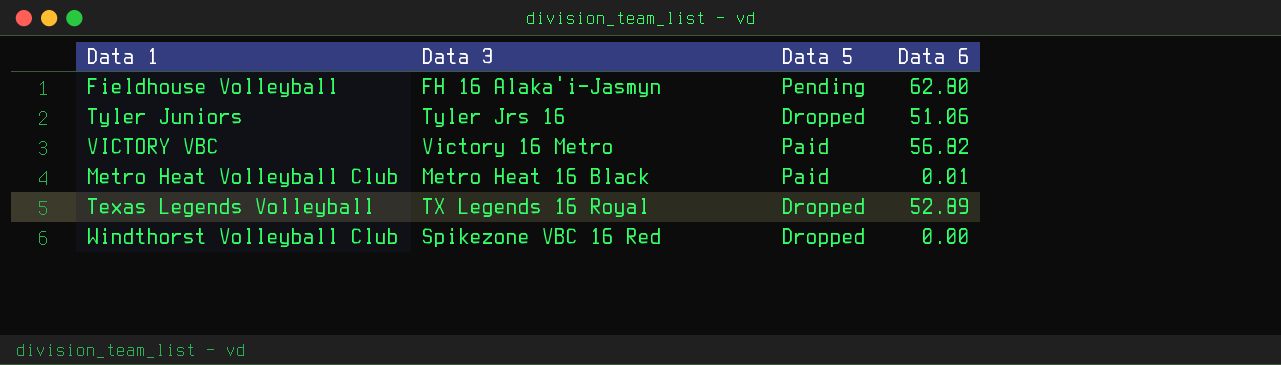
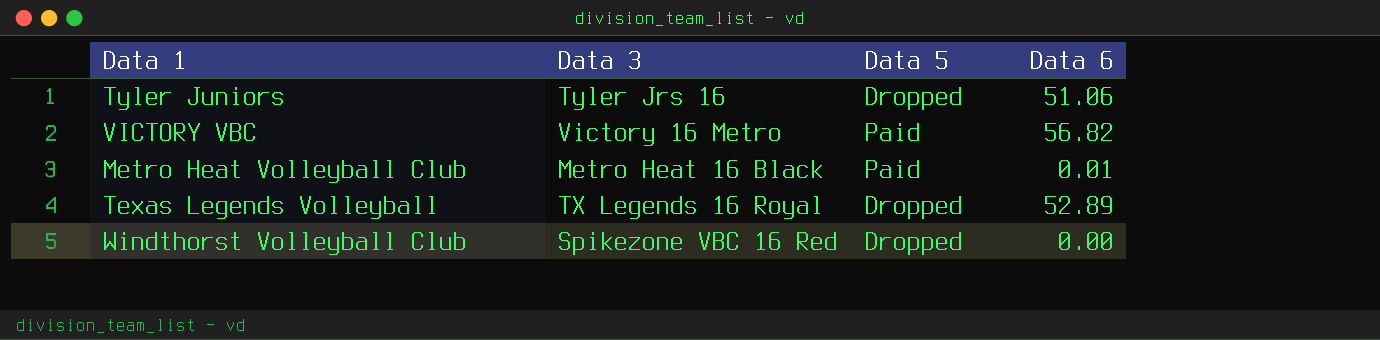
row Fieldhouse Volleyball: FH 16 Alaka'i-Jasmyn | Pending | 62.80 -> none

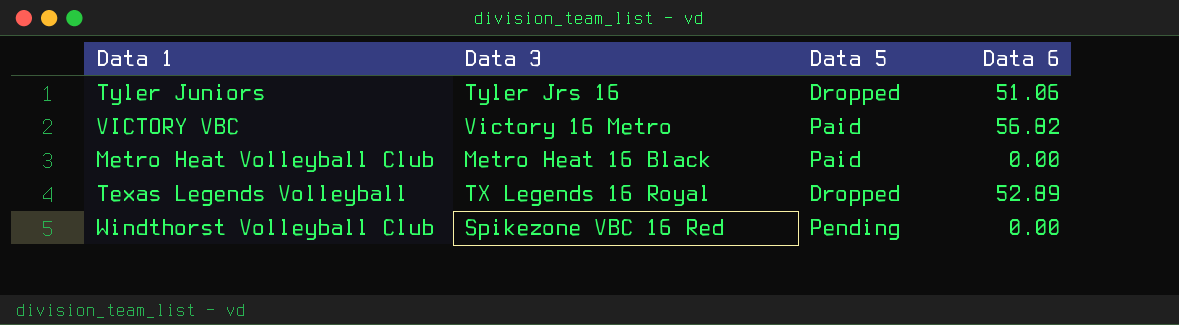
Metro Heat Volleyball Club | Data 6: 0.01 -> 0.00
Windthorst Volleyball Club | Data 5: Dropped -> Pending

